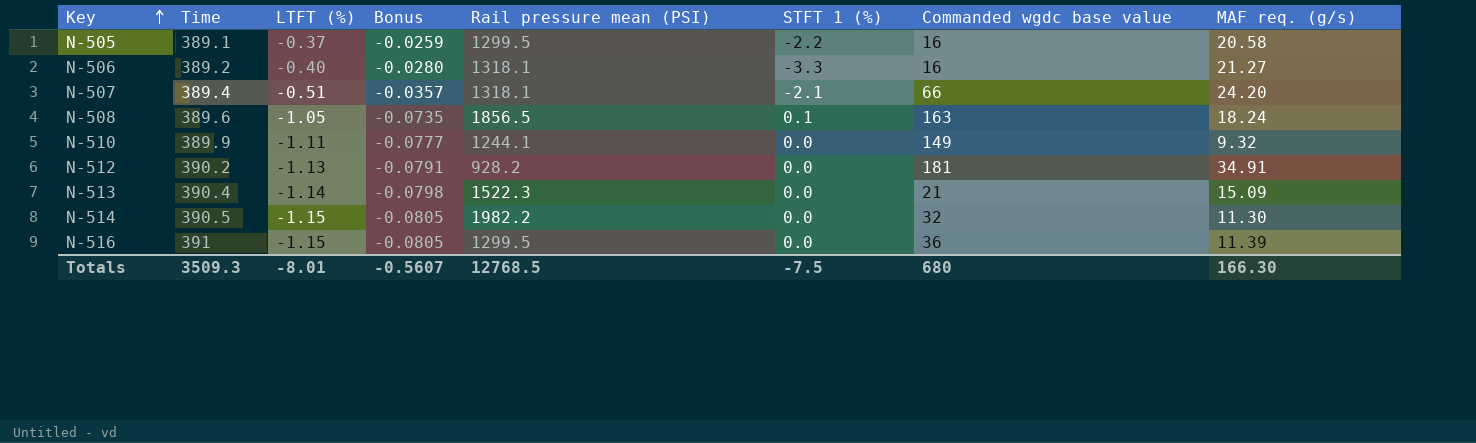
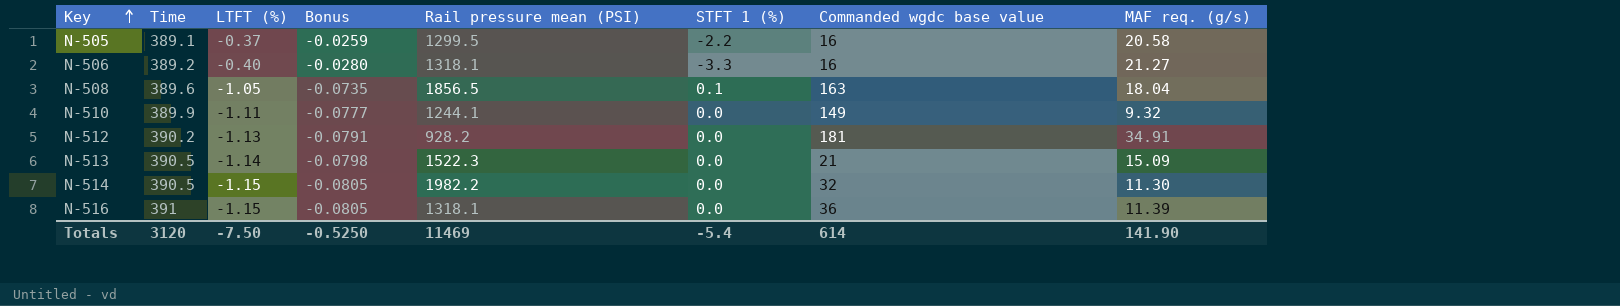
row N-507: 389.4 | -0.51 | -0.0357 | 1318.1 | -2.1 | 66 | 24.20 -> none
N-508 | MAF req. (g/s): 18.24 -> 18.04
N-513 | Time: 390.4 -> 390.5
N-516 | Rail pressure mean (PSI): 1299.5 -> 1318.1
Totals | Time: 3509.3 -> 3120
Totals | LTFT (%): -8.01 -> -7.50
Totals | Bonus: -0.5607 -> -0.5250
Totals | Rail pressure mean (PSI): 12768.5 -> 11469
Totals | STFT 1 (%): -7.5 -> -5.4
Totals | Commanded wgdc base value: 680 -> 614
Totals | MAF req. (g/s): 166.30 -> 141.90

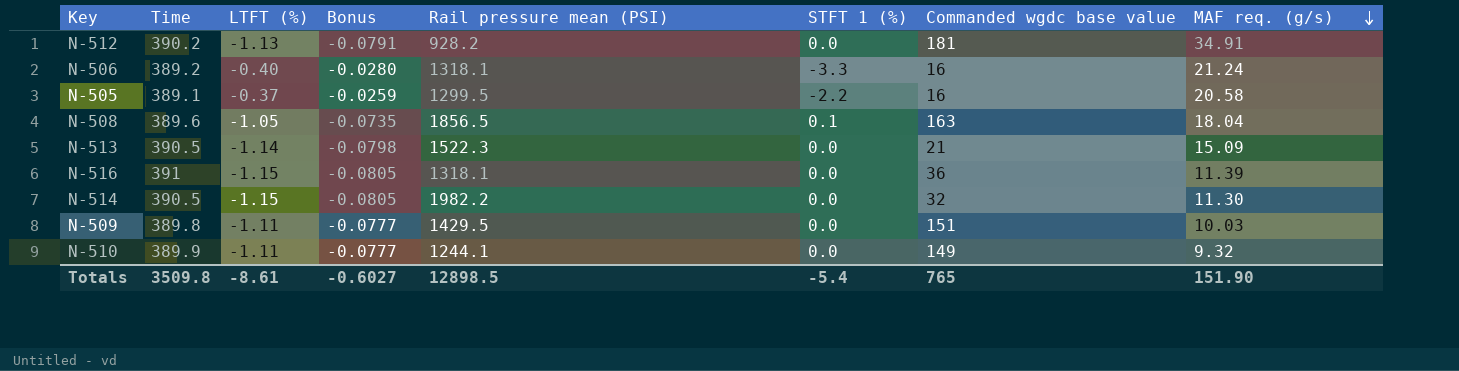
row order: Key ascending -> MAF req. (g/s) descending
N-506 | MAF req. (g/s): 21.27 -> 21.24
row N-509: none -> 389.8 | -1.11 | -0.0777 | 1429.5 | 0.0 | 151 | 10.03
Totals | Time: 3120 -> 3509.8
Totals | LTFT (%): -7.50 -> -8.61
Totals | Bonus: -0.5250 -> -0.6027
Totals | Rail pressure mean (PSI): 11469 -> 12898.5
Totals | Commanded wgdc base value: 614 -> 765
Totals | MAF req. (g/s): 141.90 -> 151.90

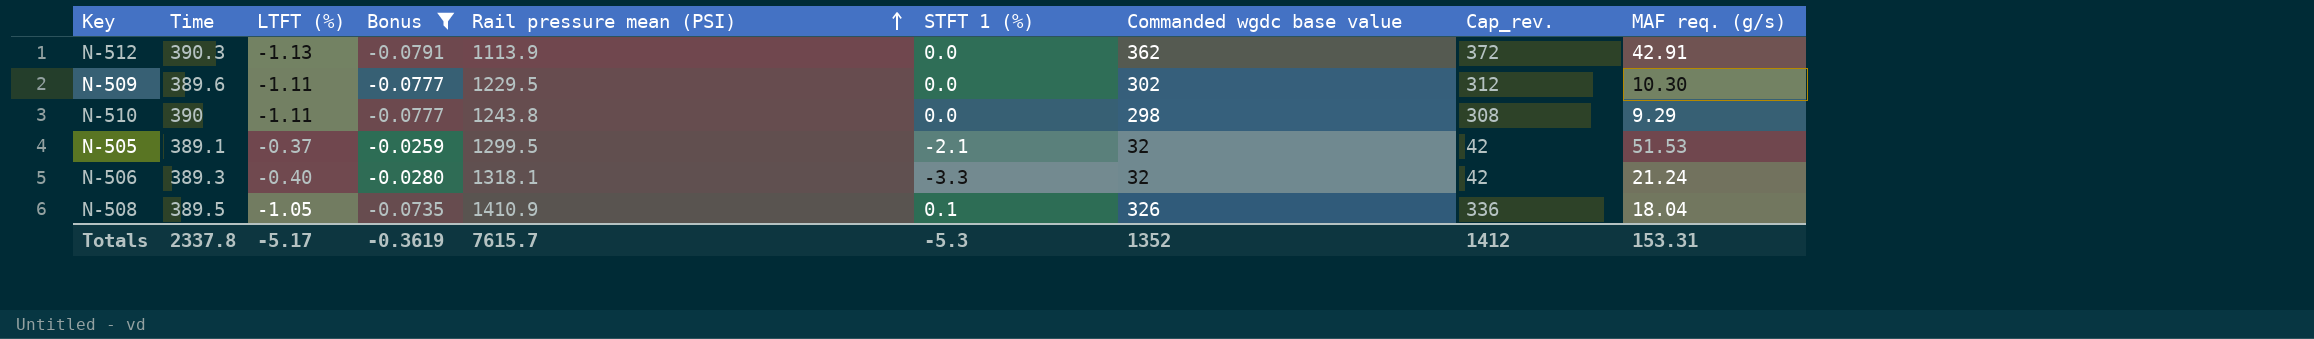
filter: none -> Bonus >= -0.0791
row order: MAF req. (g/s) descending -> Rail pressure mean (PSI) ascending
column Cap_rev. | formula: none -> [Commanded wgdc base value] + 10
N-512 | Time: 390.2 -> 390.3
N-512 | Rail pressure mean (PSI): 928.2 -> 1113.9
N-512 | Commanded wgdc base value: 181 -> 362
N-512 | MAF req. (g/s): 34.91 -> 42.91
N-509 | Time: 389.8 -> 389.6
N-509 | Rail pressure mean (PSI): 1429.5 -> 1229.5
N-509 | Commanded wgdc base value: 151 -> 302
N-509 | MAF req. (g/s): 10.03 -> 10.30
N-510 | Time: 389.9 -> 390
N-510 | Rail pressure mean (PSI): 1244.1 -> 1243.8
N-510 | Commanded wgdc base value: 149 -> 298
N-510 | MAF req. (g/s): 9.32 -> 9.29
N-505 | STFT 1 (%): -2.2 -> -2.1
N-505 | Commanded wgdc base value: 16 -> 32
N-505 | MAF req. (g/s): 20.58 -> 51.53
N-506 | Time: 389.2 -> 389.3
N-506 | Commanded wgdc base value: 16 -> 32
N-508 | Time: 389.6 -> 389.5
N-508 | Rail pressure mean (PSI): 1856.5 -> 1410.9
N-508 | Commanded wgdc base value: 163 -> 326
Totals | Time: 3509.8 -> 2337.8
Totals | LTFT (%): -8.61 -> -5.17
Totals | Bonus: -0.6027 -> -0.3619
Totals | Rail pressure mean (PSI): 12898.5 -> 7615.7
Totals | STFT 1 (%): -5.4 -> -5.3
Totals | Commanded wgdc base value: 765 -> 1352
Totals | MAF req. (g/s): 151.90 -> 153.31

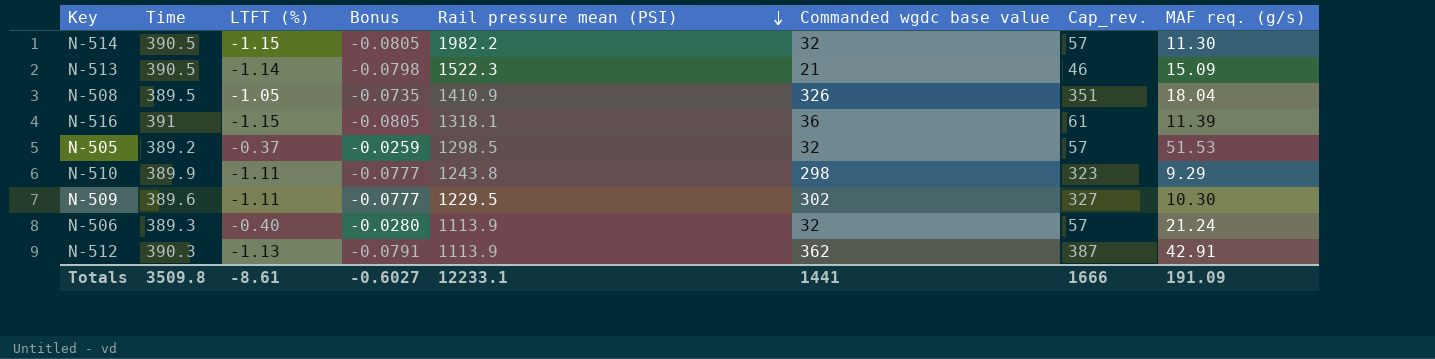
filter: Bonus >= -0.0791 -> none
row order: Rail pressure mean (PSI) ascending -> Rail pressure mean (PSI) descending
column STFT 1 (%) | position: 6 -> none
column Cap_rev. | formula: [Commanded wgdc base value] + 10 -> [Commanded wgdc base value] + 25
N-505 | Time: 389.1 -> 389.2
N-505 | Rail pressure mean (PSI): 1299.5 -> 1298.5
N-510 | Time: 390 -> 389.9
N-506 | Rail pressure mean (PSI): 1318.1 -> 1113.9
Totals | Time: 2337.8 -> 3509.8
Totals | LTFT (%): -5.17 -> -8.61
Totals | Bonus: -0.3619 -> -0.6027
Totals | Rail pressure mean (PSI): 7615.7 -> 12233.1
Totals | Commanded wgdc base value: 1352 -> 1441
Totals | Cap_rev.: 1412 -> 1666
Totals | MAF req. (g/s): 153.31 -> 191.09

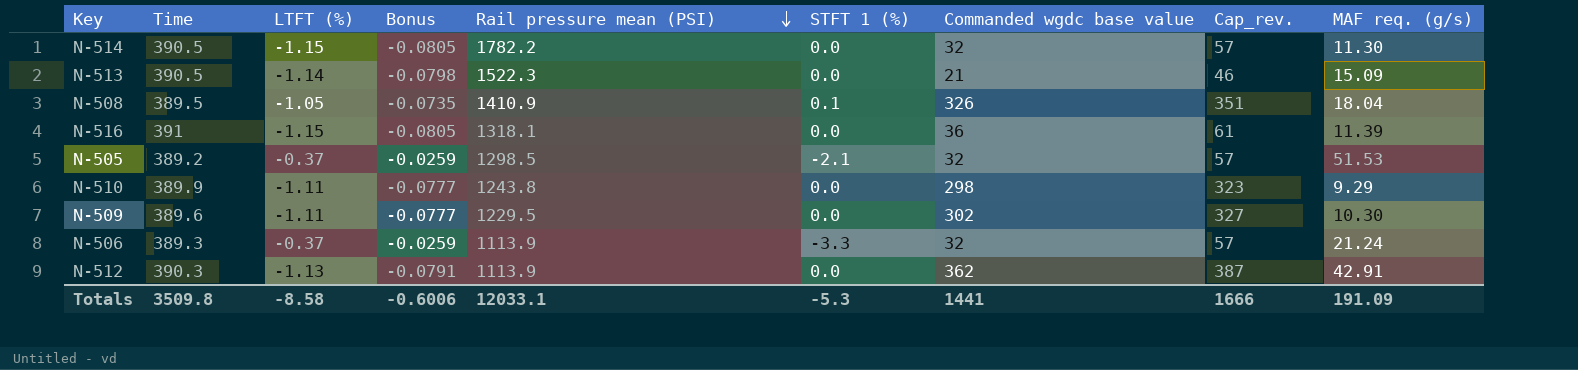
column STFT 1 (%) | position: none -> 6
N-514 | Rail pressure mean (PSI): 1982.2 -> 1782.2
N-506 | LTFT (%): -0.40 -> -0.37
N-506 | Bonus: -0.0280 -> -0.0259
Totals | LTFT (%): -8.61 -> -8.58
Totals | Bonus: -0.6027 -> -0.6006
Totals | Rail pressure mean (PSI): 12233.1 -> 12033.1

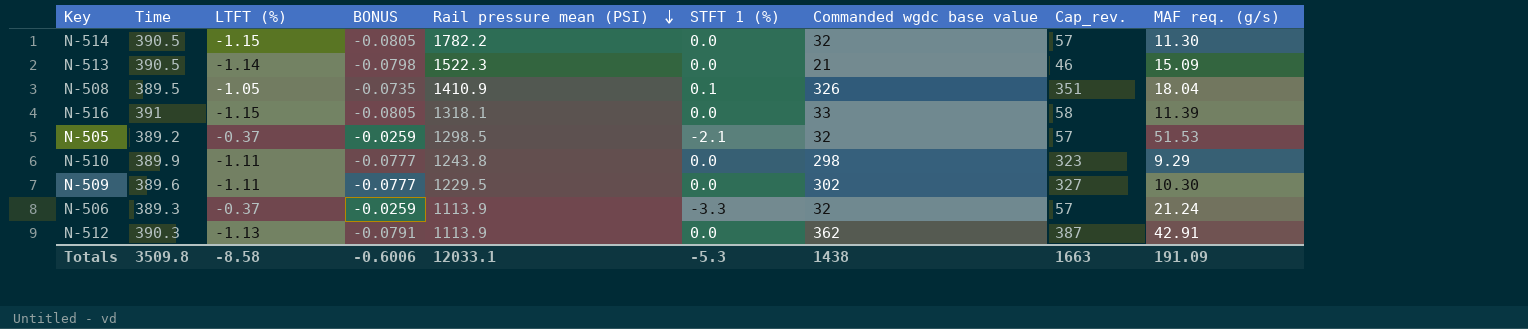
column name: Bonus -> BONUS
N-516 | Commanded wgdc base value: 36 -> 33
N-516 | Cap_rev.: 61 -> 58
Totals | Commanded wgdc base value: 1441 -> 1438
Totals | Cap_rev.: 1666 -> 1663

